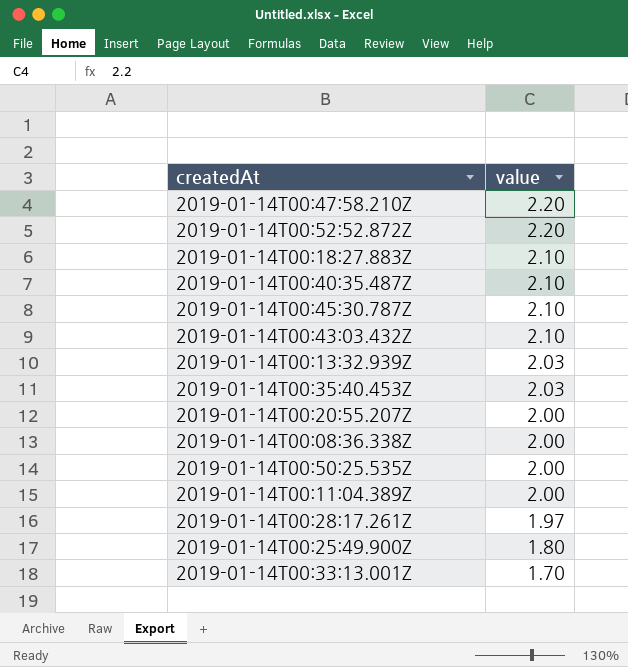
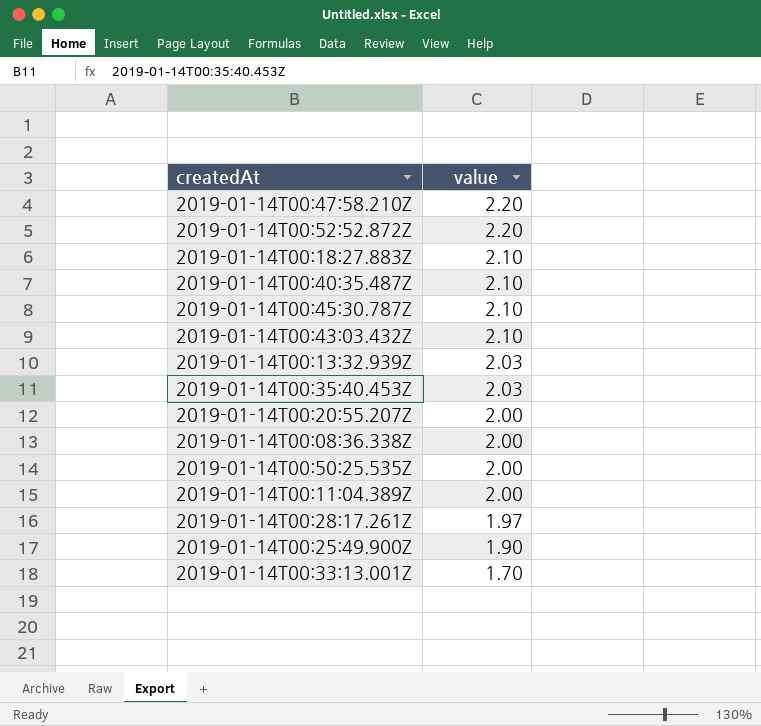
2019-01-14T00:25:49.900Z | value: 1.80 -> 1.90

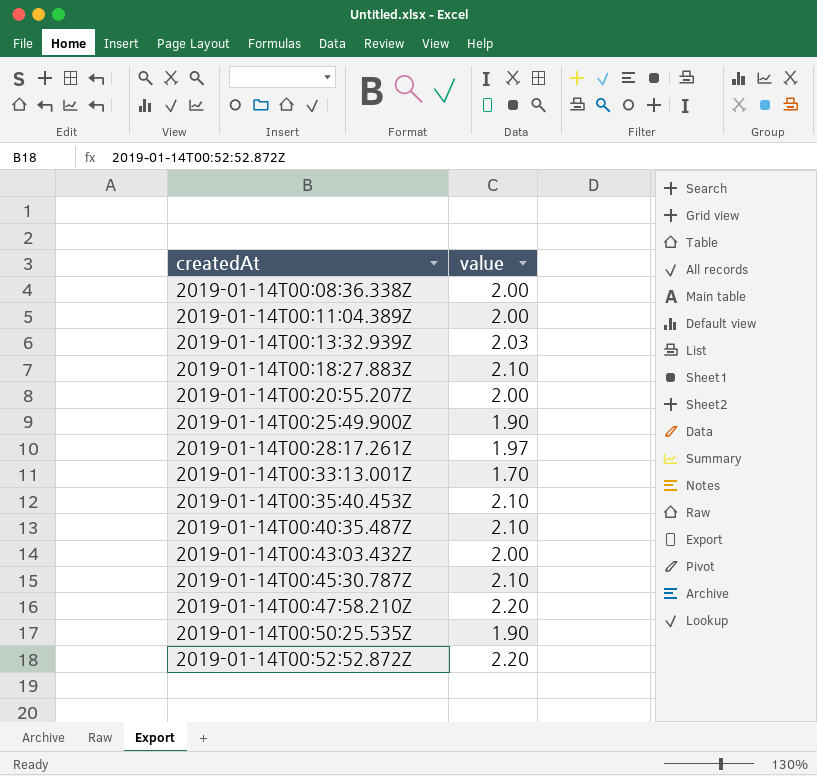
row order: value descending -> createdAt ascending
2019-01-14T00:35:40.453Z | value: 2.03 -> 2.10
2019-01-14T00:43:03.432Z | value: 2.10 -> 2.00
2019-01-14T00:50:25.535Z | value: 2.00 -> 1.90

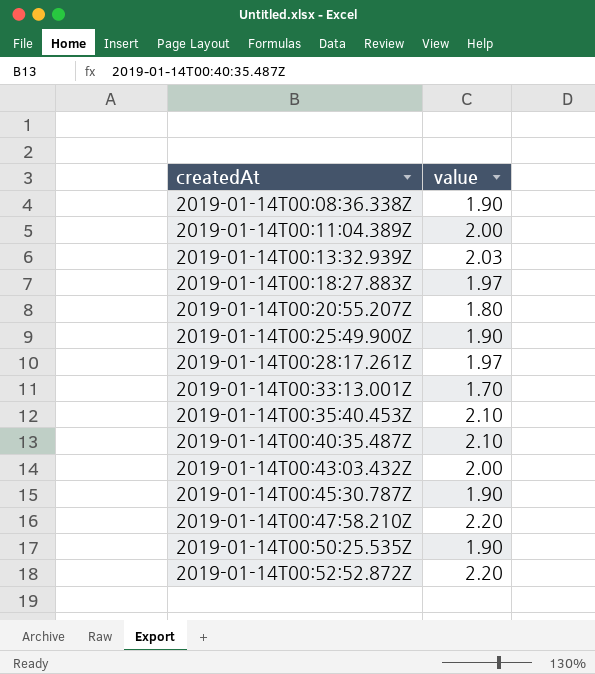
2019-01-14T00:08:36.338Z | value: 2.00 -> 1.90
2019-01-14T00:18:27.883Z | value: 2.10 -> 1.97
2019-01-14T00:20:55.207Z | value: 2.00 -> 1.80
2019-01-14T00:45:30.787Z | value: 2.10 -> 1.90

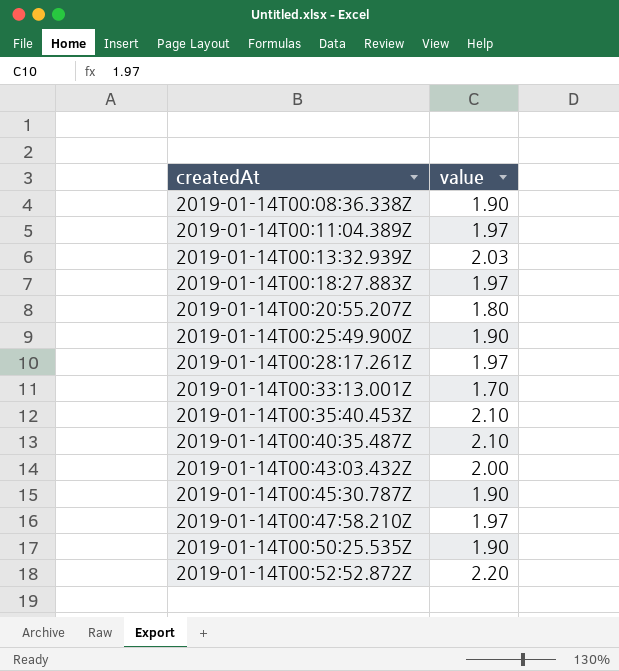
2019-01-14T00:11:04.389Z | value: 2.00 -> 1.97
2019-01-14T00:47:58.210Z | value: 2.20 -> 1.97

